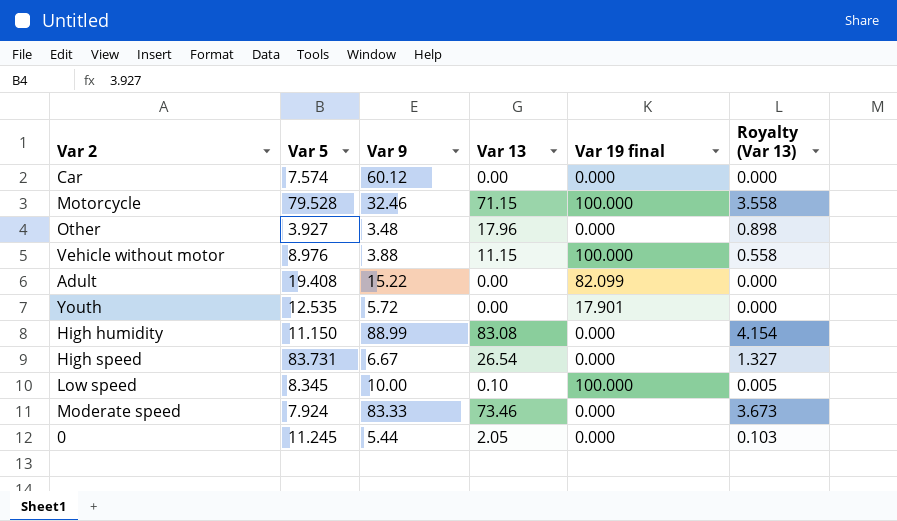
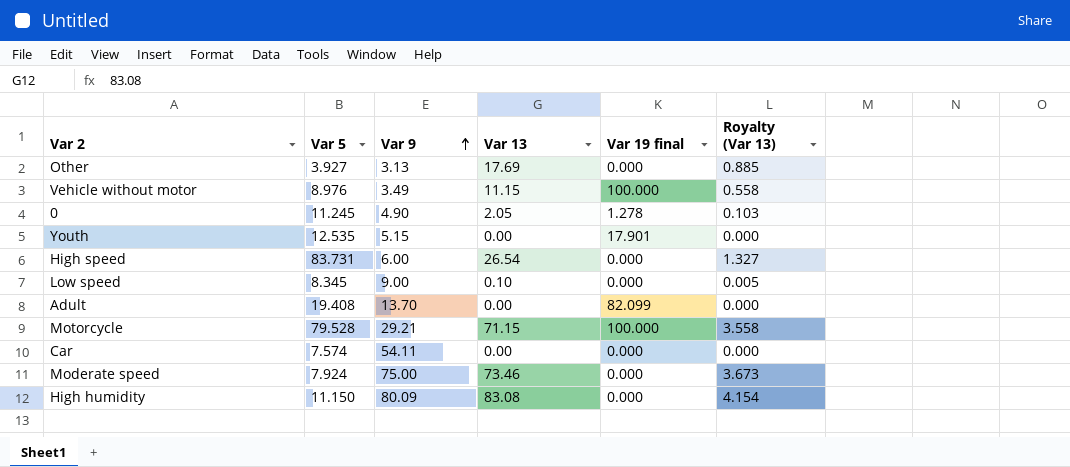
row order: none -> Var 9 ascending
Other | Var 9: 3.48 -> 3.13
Other | Var 13: 17.96 -> 17.69
Other | Royalty (Var 13): 0.898 -> 0.885
Vehicle without motor | Var 9: 3.88 -> 3.49
0 | Var 9: 5.44 -> 4.90
0 | Var 19 final: 0.000 -> 1.278
Youth | Var 9: 5.72 -> 5.15
High speed | Var 9: 6.67 -> 6.00
Low speed | Var 9: 10.00 -> 9.00
Low speed | Var 19 final: 100.000 -> 0.000
Adult | Var 9: 15.22 -> 13.70
Motorcycle | Var 9: 32.46 -> 29.21
Car | Var 9: 60.12 -> 54.11
Moderate speed | Var 9: 83.33 -> 75.00
High humidity | Var 9: 88.99 -> 80.09

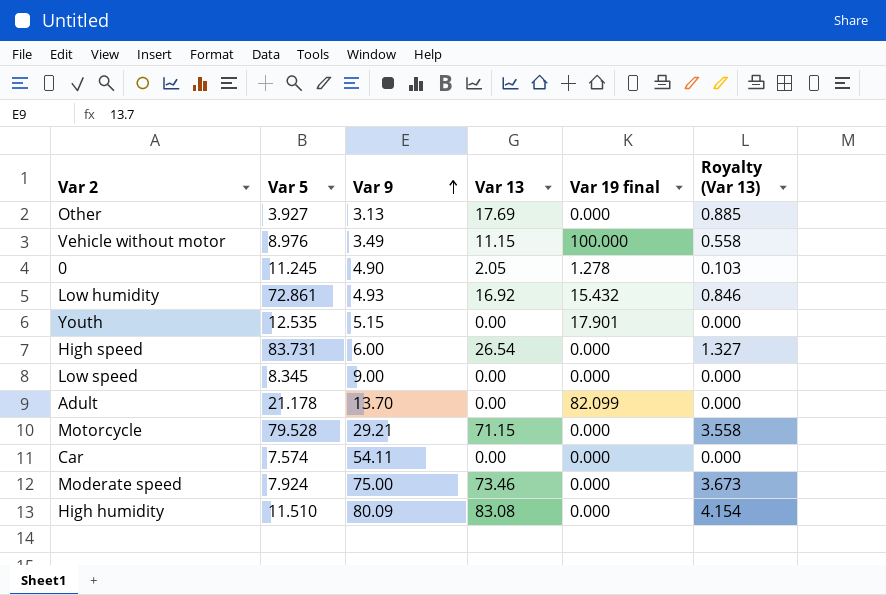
row Low humidity: none -> 72.861 | 4.93 | 16.92 | 15.432 | 0.846
Low speed | Var 13: 0.10 -> 0.00
Low speed | Royalty (Var 13): 0.005 -> 0.000
Adult | Var 5: 19.408 -> 21.178
Motorcycle | Var 19 final: 100.000 -> 0.000
High humidity | Var 5: 11.150 -> 11.510

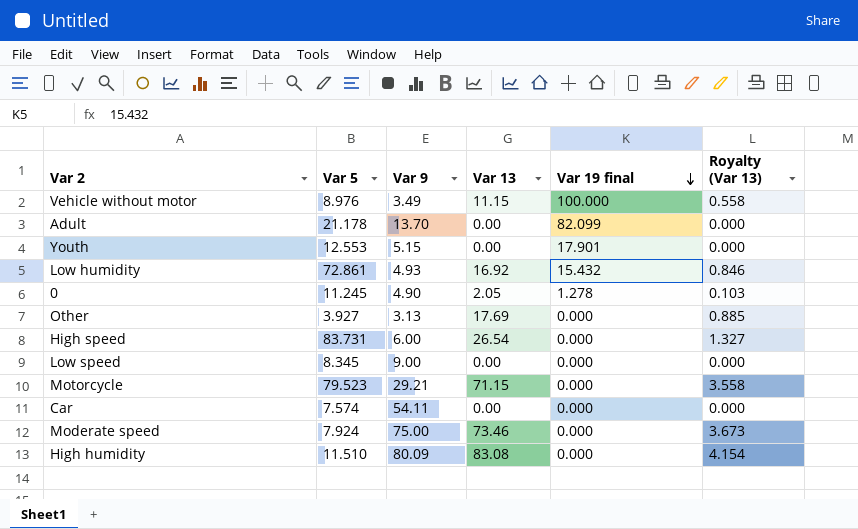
row order: Var 9 ascending -> Var 19 final descending
Youth | Var 5: 12.535 -> 12.553
Motorcycle | Var 5: 79.528 -> 79.523

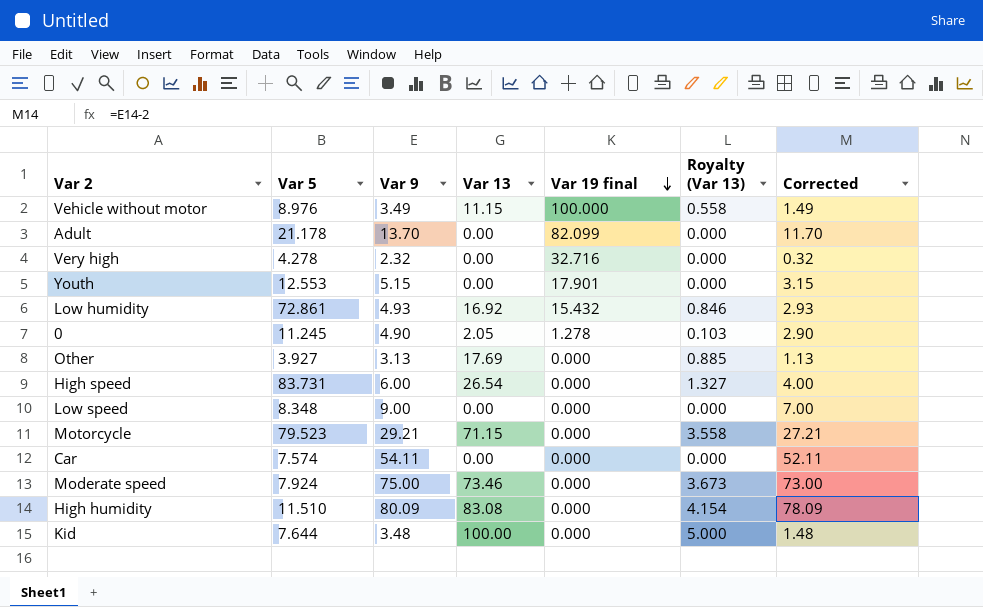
column Corrected | formula: none -> [Var 9] - 2
row Very high: none -> 4.278 | 2.32 | 0.00 | 32.716 | 0.000 | 0.32
Low speed | Var 5: 8.345 -> 8.348
row Kid: none -> 7.644 | 3.48 | 100.00 | 0.000 | 5.000 | 1.48

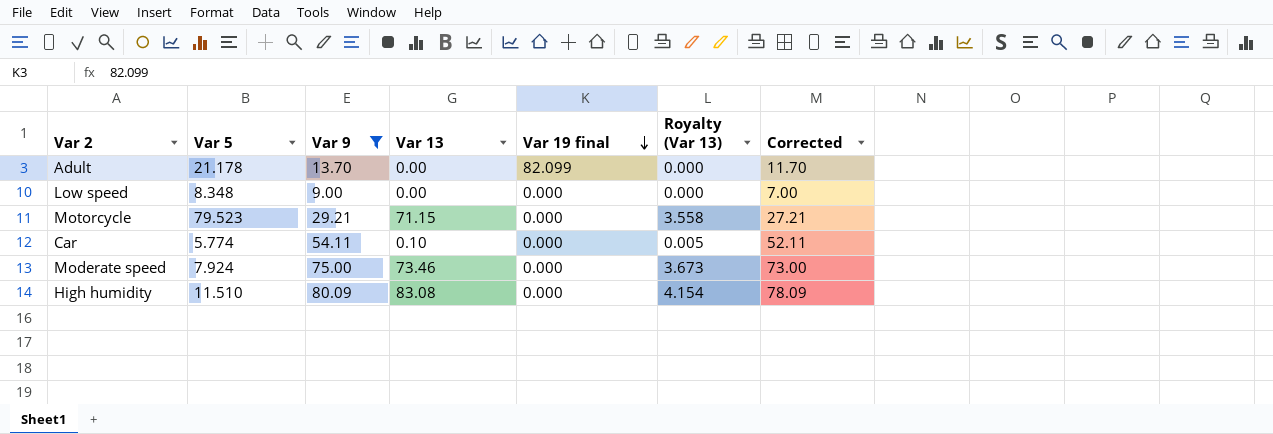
filter: none -> Var 9 >= 9.00
Car | Var 5: 7.574 -> 5.774
Car | Var 13: 0.00 -> 0.10
Car | Royalty (Var 13): 0.000 -> 0.005

